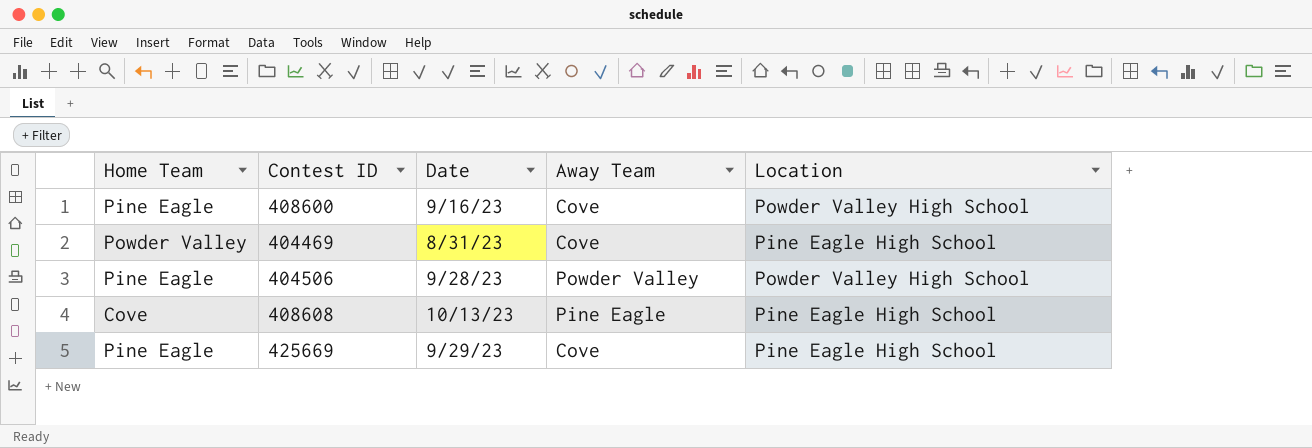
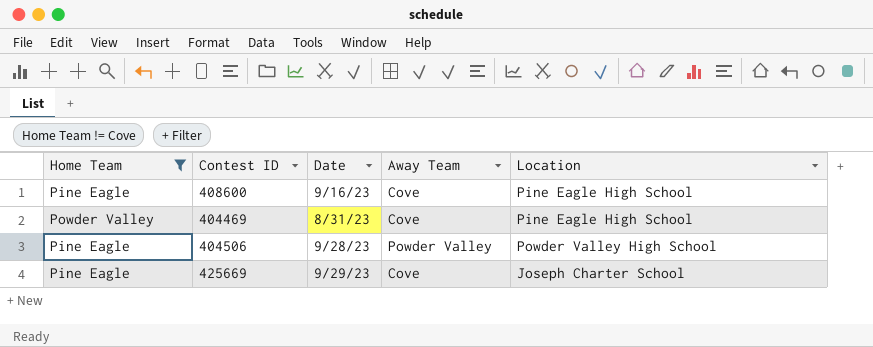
filter: none -> Home Team != Cove
408600 | Location: Powder Valley High School -> Pine Eagle High School
425669 | Location: Pine Eagle High School -> Joseph Charter School

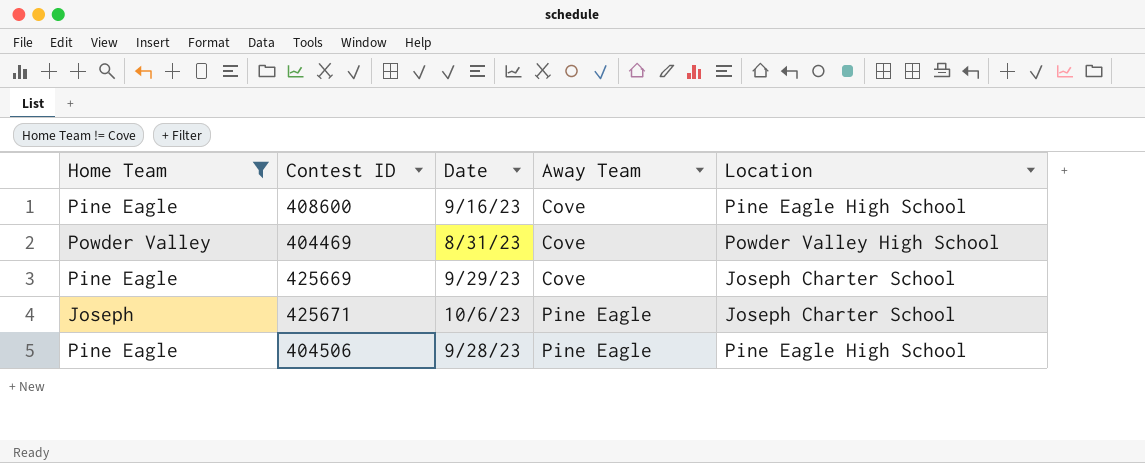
row order: none -> Away Team ascending
404469 | Location: Pine Eagle High School -> Powder Valley High School
row 425671: none -> Joseph | 10/6/23 | Pine Eagle | Joseph Charter School
404506 | Away Team: Powder Valley -> Pine Eagle
404506 | Location: Powder Valley High School -> Pine Eagle High School

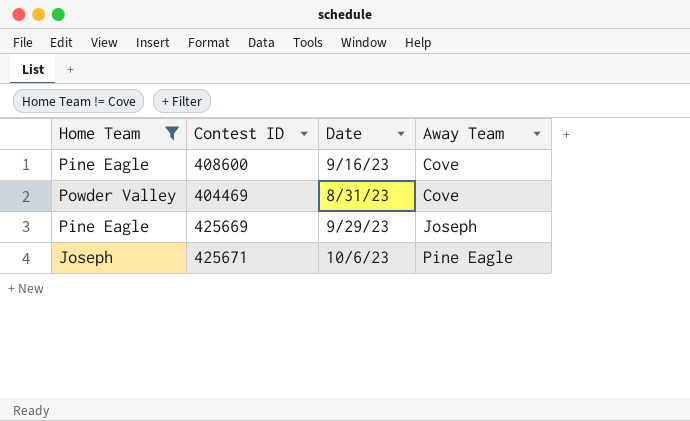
column Location | position: 5 -> none
row 404506: Pine Eagle | 9/28/23 | Pine Eagle | Pine Eagle High School -> none
425669 | Away Team: Cove -> Joseph

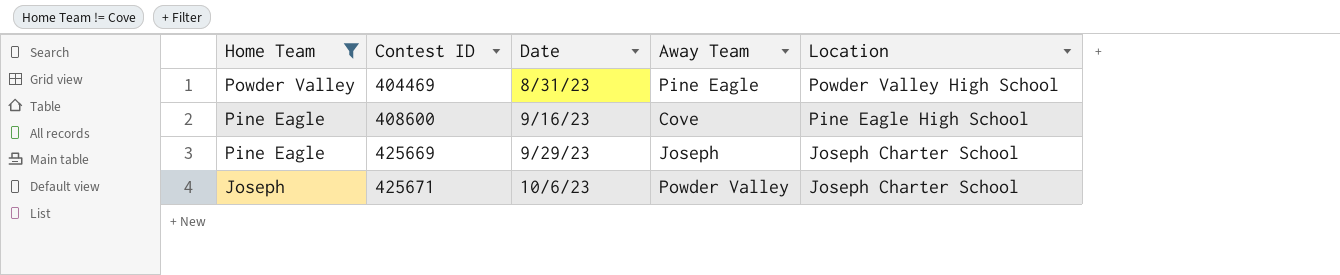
row order: Away Team ascending -> Home Team descending
column Location | position: none -> 5
404469 | Away Team: Cove -> Pine Eagle
425671 | Away Team: Pine Eagle -> Powder Valley

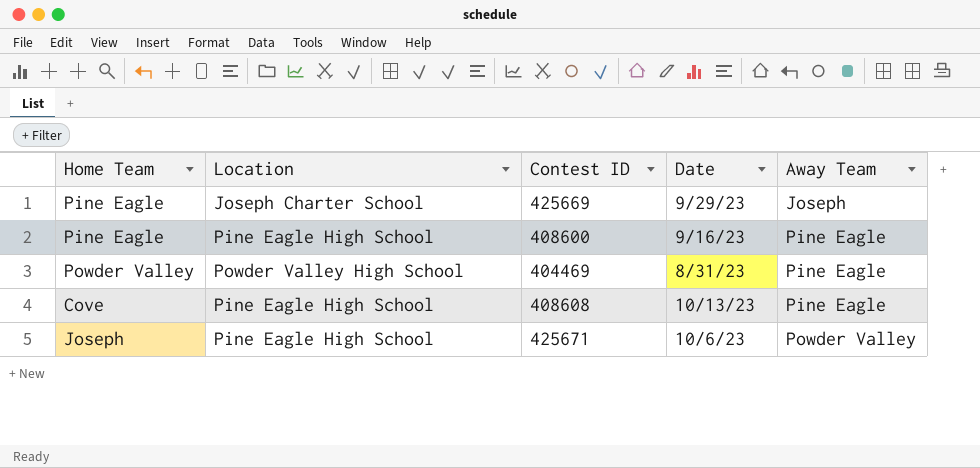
filter: Home Team != Cove -> none
row order: Home Team descending -> Away Team ascending
column Location | position: 5 -> 2
408600 | Away Team: Cove -> Pine Eagle
425671 | Location: Joseph Charter School -> Pine Eagle High School

